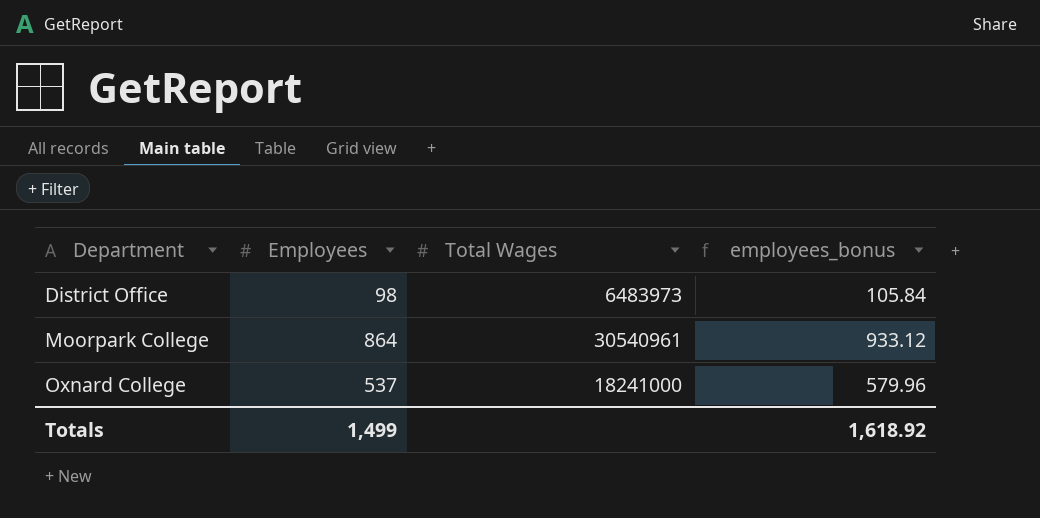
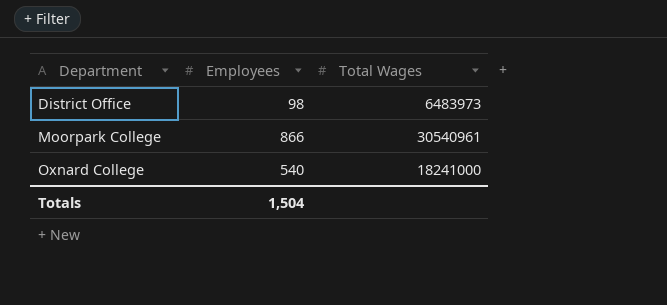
column employees_bonus | formula: [Employees] * 1.08 -> none
Moorpark College | Employees: 864 -> 866
Oxnard College | Employees: 537 -> 540
Totals | Employees: 1,499 -> 1,504

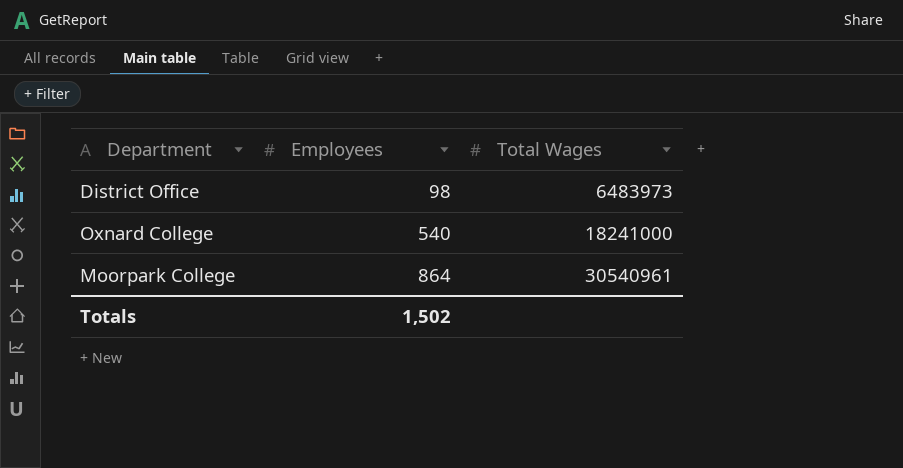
row order: Department ascending -> Employees ascending
Moorpark College | Employees: 866 -> 864
Totals | Employees: 1,504 -> 1,502

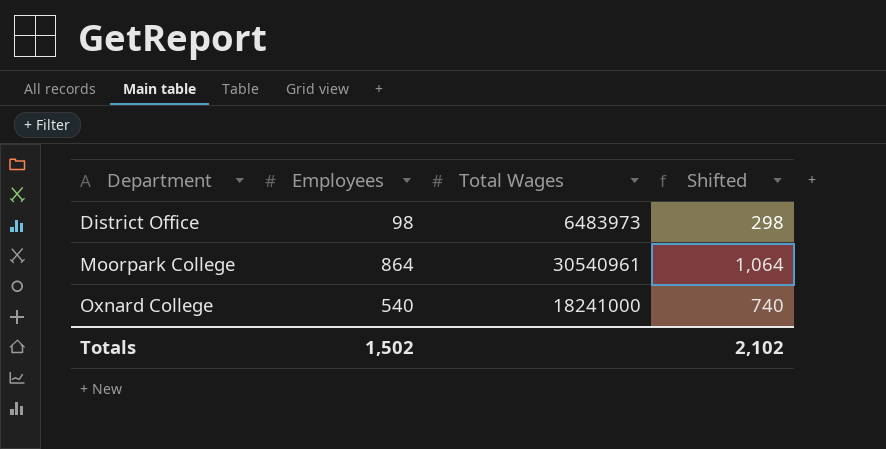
row order: Employees ascending -> Department ascending
column Shifted | formula: none -> [Employees] + 200

